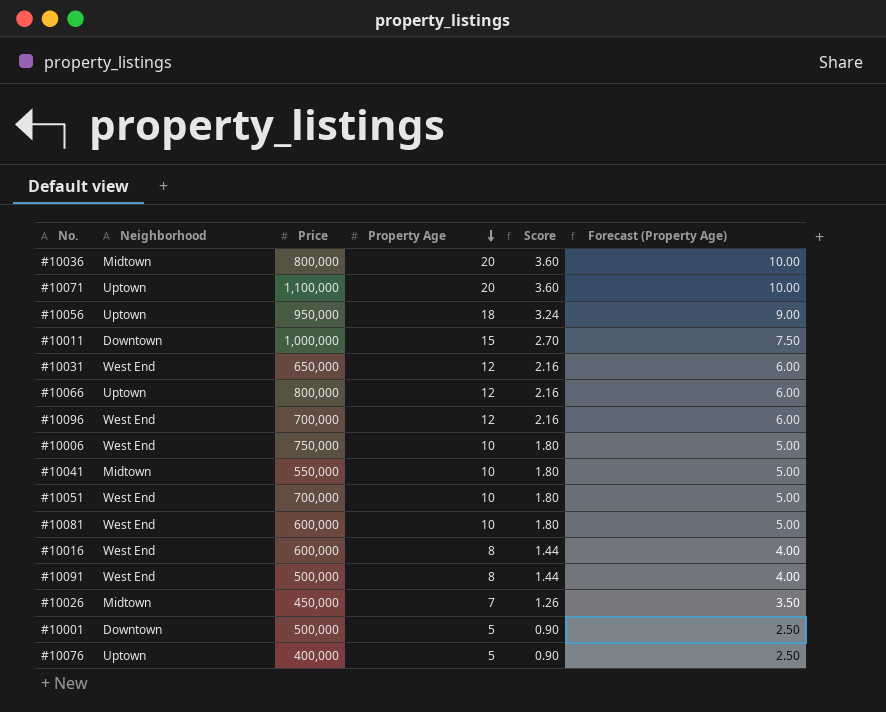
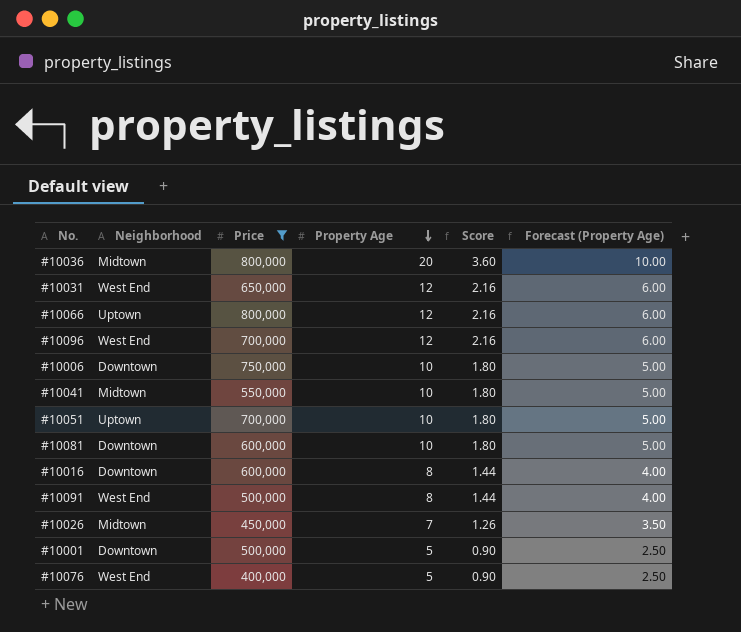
filter: none -> Price <= 800,000
#10006 | Neighborhood: West End -> Downtown
#10051 | Neighborhood: West End -> Uptown
#10081 | Neighborhood: West End -> Downtown
#10016 | Neighborhood: West End -> Downtown
#10076 | Neighborhood: Uptown -> West End

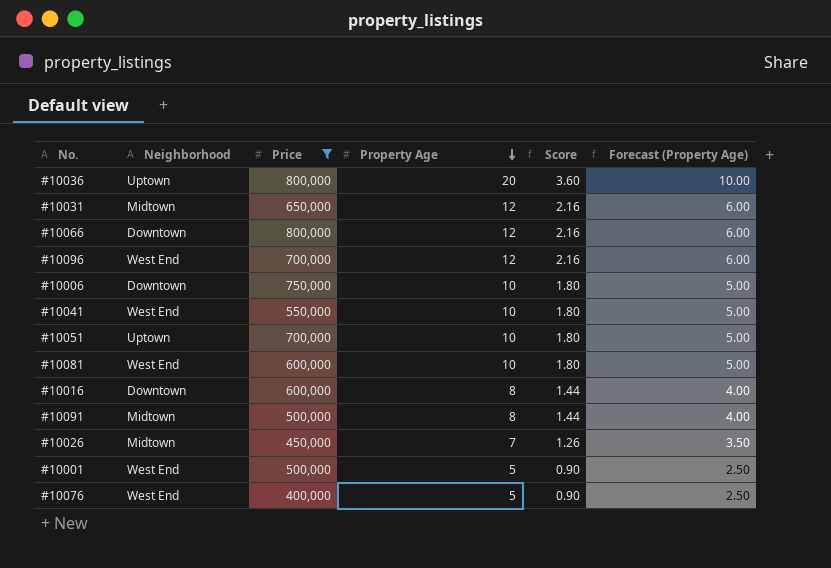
#10036 | Neighborhood: Midtown -> Uptown
#10031 | Neighborhood: West End -> Midtown
#10066 | Neighborhood: Uptown -> Downtown
#10041 | Neighborhood: Midtown -> West End
#10081 | Neighborhood: Downtown -> West End
#10091 | Neighborhood: West End -> Midtown
#10001 | Neighborhood: Downtown -> West End

